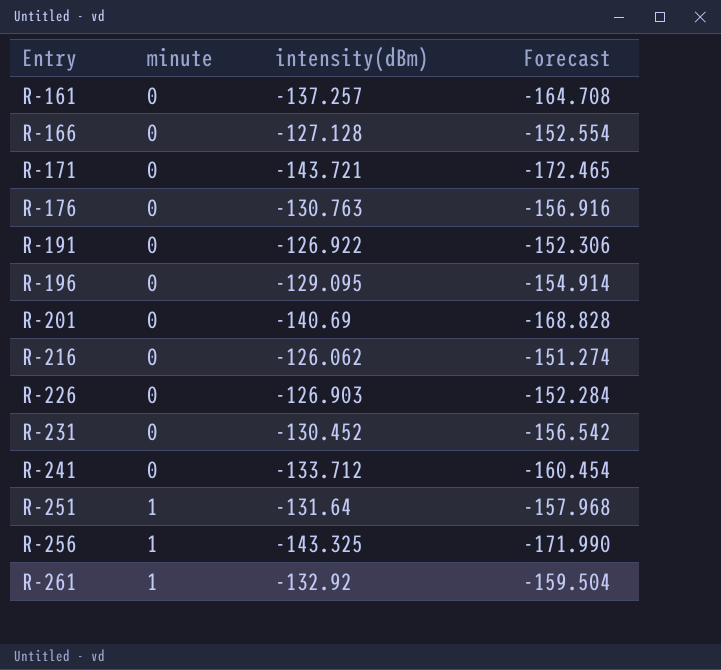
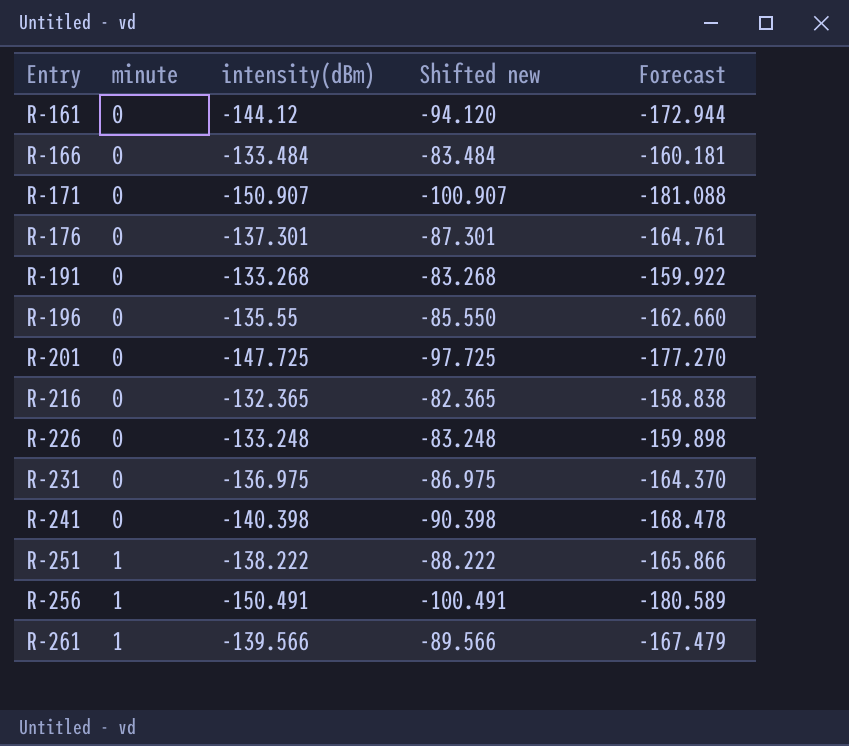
column Shifted new | formula: none -> [intensity(dBm)] + 50
R-161 | intensity(dBm): -137.257 -> -144.12
R-161 | Forecast: -164.708 -> -172.944
R-166 | intensity(dBm): -127.128 -> -133.484
R-166 | Forecast: -152.554 -> -160.181
R-171 | intensity(dBm): -143.721 -> -150.907
R-171 | Forecast: -172.465 -> -181.088
R-176 | intensity(dBm): -130.763 -> -137.301
R-176 | Forecast: -156.916 -> -164.761
R-191 | intensity(dBm): -126.922 -> -133.268
R-191 | Forecast: -152.306 -> -159.922
R-196 | intensity(dBm): -129.095 -> -135.55
R-196 | Forecast: -154.914 -> -162.660
R-201 | intensity(dBm): -140.69 -> -147.725
R-201 | Forecast: -168.828 -> -177.270
R-216 | intensity(dBm): -126.062 -> -132.365
R-216 | Forecast: -151.274 -> -158.838
R-226 | intensity(dBm): -126.903 -> -133.248
R-226 | Forecast: -152.284 -> -159.898
R-231 | intensity(dBm): -130.452 -> -136.975
R-231 | Forecast: -156.542 -> -164.370
R-241 | intensity(dBm): -133.712 -> -140.398
R-241 | Forecast: -160.454 -> -168.478
R-251 | intensity(dBm): -131.64 -> -138.222
R-251 | Forecast: -157.968 -> -165.866
R-256 | intensity(dBm): -143.325 -> -150.491
R-256 | Forecast: -171.990 -> -180.589
R-261 | intensity(dBm): -132.92 -> -139.566
R-261 | Forecast: -159.504 -> -167.479

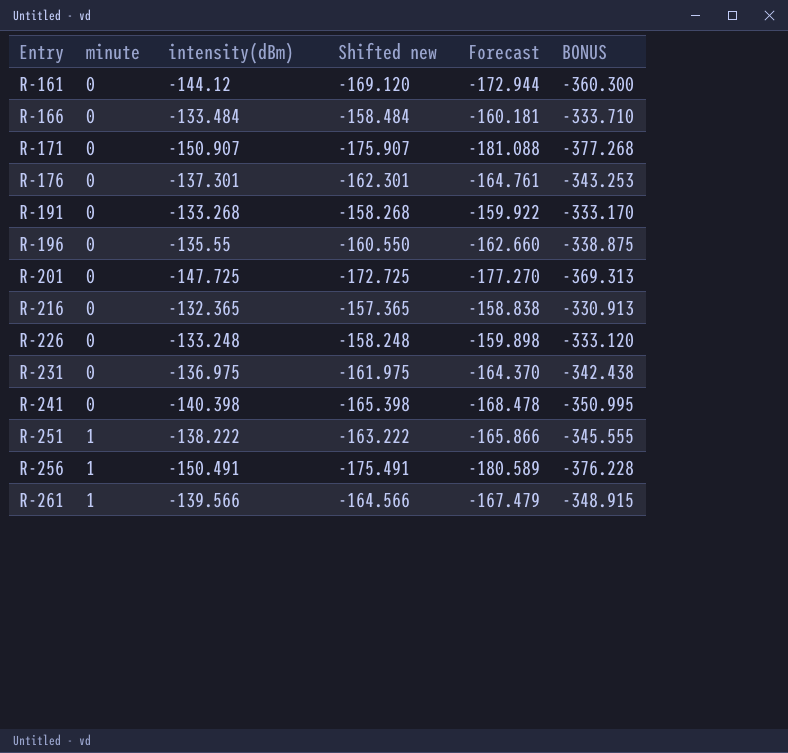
column Shifted new | formula: [intensity(dBm)] + 50 -> [intensity(dBm)] - 25
column BONUS | formula: none -> [intensity(dBm)] * 2.5

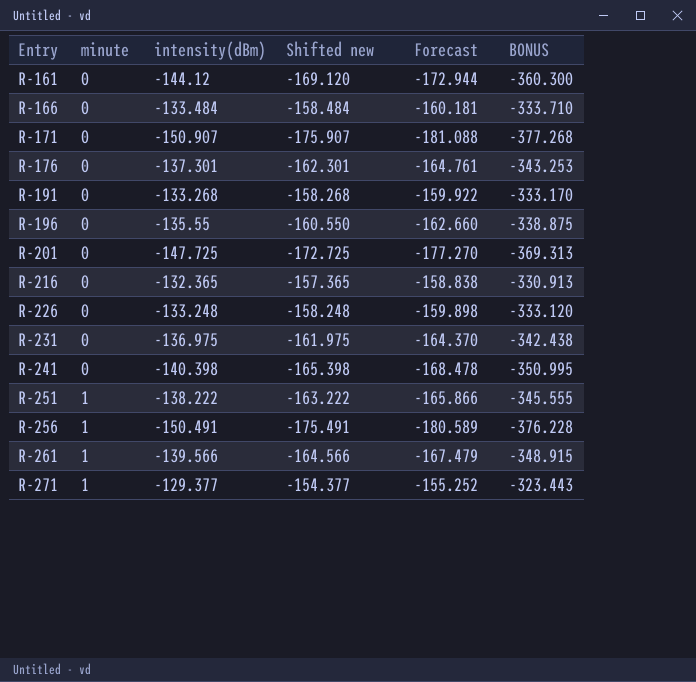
row R-271: none -> 1 | -129.377 | -154.377 | -155.252 | -323.443

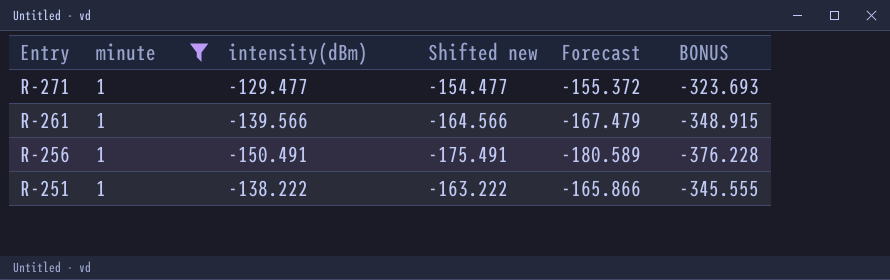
filter: none -> minute = 1
row order: Entry ascending -> Entry descending
R-271 | intensity(dBm): -129.377 -> -129.477
R-271 | Shifted new: -154.377 -> -154.477
R-271 | Forecast: -155.252 -> -155.372
R-271 | BONUS: -323.443 -> -323.693

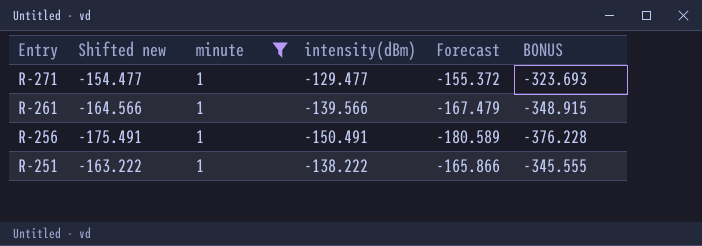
column Shifted new | position: 4 -> 2

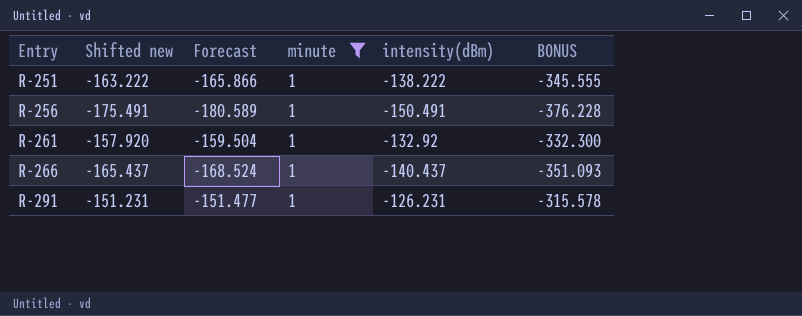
row order: Entry descending -> Entry ascending
column Forecast | position: 5 -> 3
row R-271: -154.477 | 1 | -129.477 | -155.372 | -323.693 -> none
R-261 | Shifted new: -164.566 -> -157.920
R-261 | Forecast: -167.479 -> -159.504
R-261 | intensity(dBm): -139.566 -> -132.92
R-261 | BONUS: -348.915 -> -332.300
row R-266: none -> -165.437 | -168.524 | 1 | -140.437 | -351.093
row R-291: none -> -151.231 | -151.477 | 1 | -126.231 | -315.578

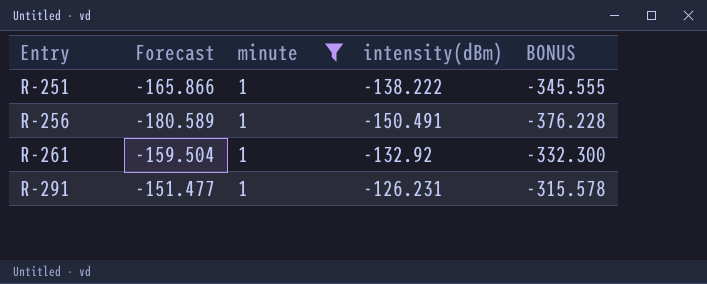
column Shifted new | formula: [intensity(dBm)] - 25 -> none
row R-266: -165.437 | -168.524 | 1 | -140.437 | -351.093 -> none

